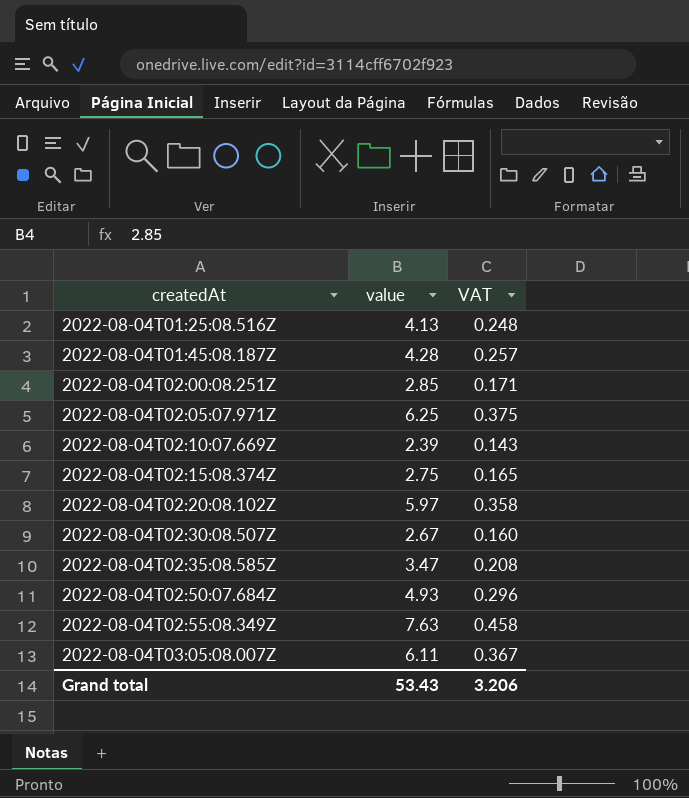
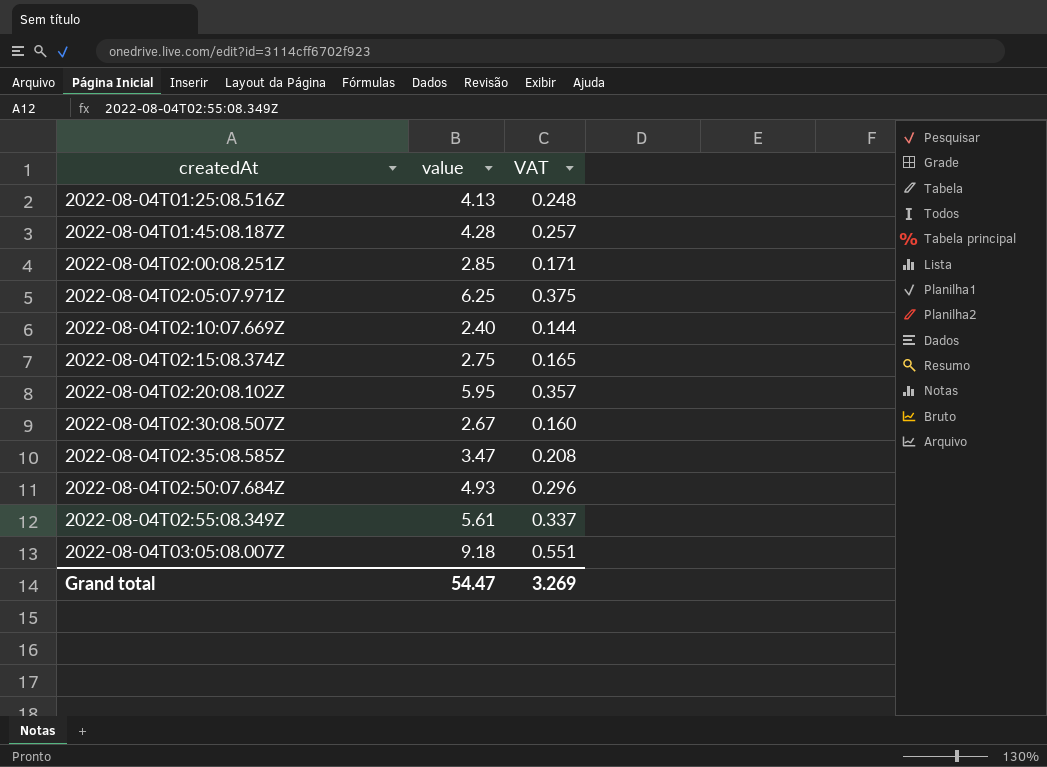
2022-08-04T02:10:07.669Z | value: 2.39 -> 2.40
2022-08-04T02:10:07.669Z | VAT: 0.143 -> 0.144
2022-08-04T02:20:08.102Z | value: 5.97 -> 5.95
2022-08-04T02:20:08.102Z | VAT: 0.358 -> 0.357
2022-08-04T02:55:08.349Z | value: 7.63 -> 5.61
2022-08-04T02:55:08.349Z | VAT: 0.458 -> 0.337
2022-08-04T03:05:08.007Z | value: 6.11 -> 9.18
2022-08-04T03:05:08.007Z | VAT: 0.367 -> 0.551
Grand total | value: 53.43 -> 54.47
Grand total | VAT: 3.206 -> 3.269

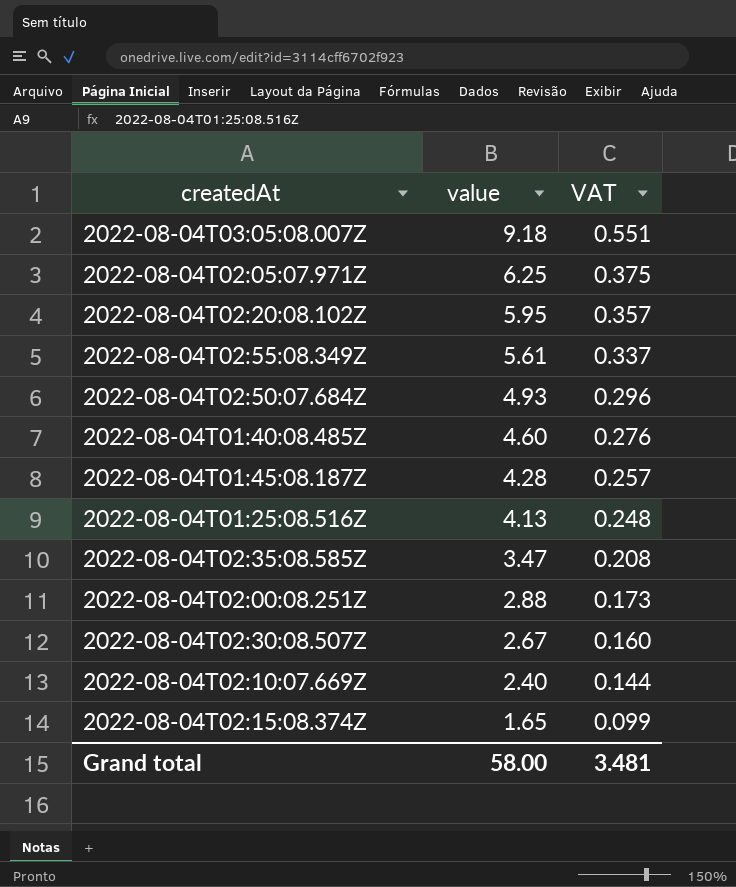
row order: createdAt ascending -> value descending
row 2022-08-04T01:40:08.485Z: none -> 4.60 | 0.276
2022-08-04T02:00:08.251Z | value: 2.85 -> 2.88
2022-08-04T02:00:08.251Z | VAT: 0.171 -> 0.173
2022-08-04T02:15:08.374Z | value: 2.75 -> 1.65
2022-08-04T02:15:08.374Z | VAT: 0.165 -> 0.099
Grand total | value: 54.47 -> 58.00
Grand total | VAT: 3.269 -> 3.481

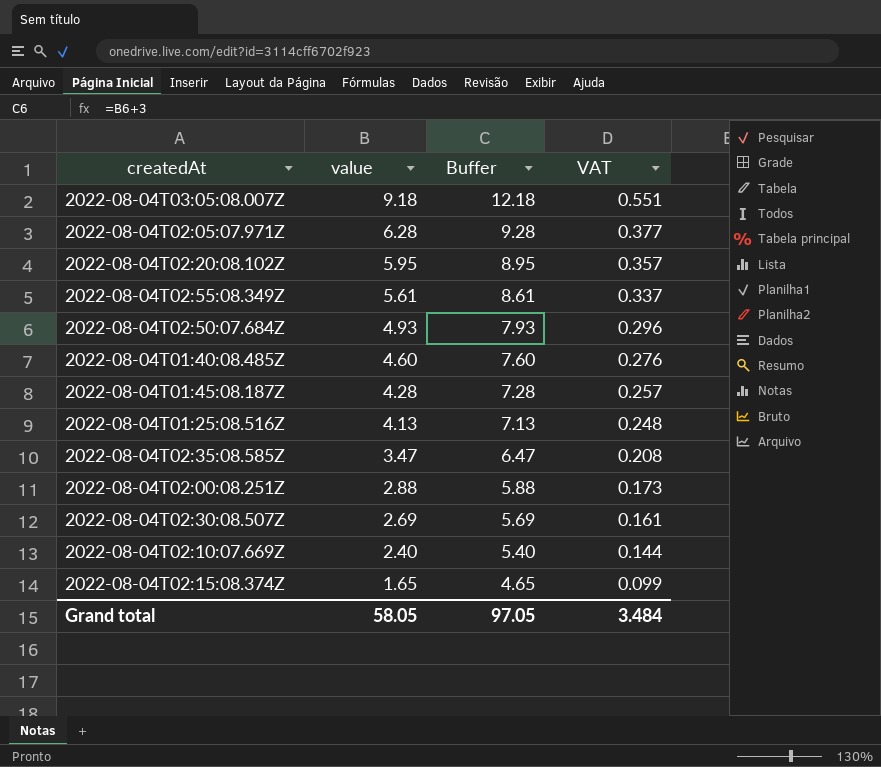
column Buffer | formula: none -> [value] + 3
2022-08-04T02:05:07.971Z | value: 6.25 -> 6.28
2022-08-04T02:05:07.971Z | VAT: 0.375 -> 0.377
2022-08-04T02:30:08.507Z | value: 2.67 -> 2.69
2022-08-04T02:30:08.507Z | VAT: 0.160 -> 0.161
Grand total | value: 58.00 -> 58.05
Grand total | VAT: 3.481 -> 3.484

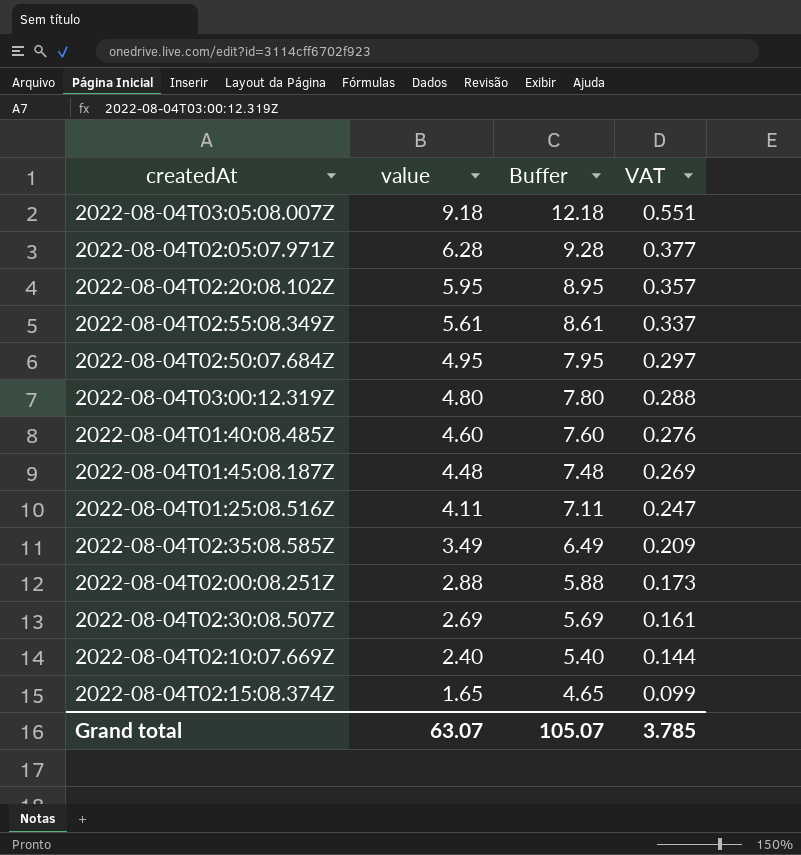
2022-08-04T02:50:07.684Z | value: 4.93 -> 4.95
2022-08-04T02:50:07.684Z | Buffer: 7.93 -> 7.95
2022-08-04T02:50:07.684Z | VAT: 0.296 -> 0.297
row 2022-08-04T03:00:12.319Z: none -> 4.80 | 7.80 | 0.288
2022-08-04T01:45:08.187Z | value: 4.28 -> 4.48
2022-08-04T01:45:08.187Z | Buffer: 7.28 -> 7.48
2022-08-04T01:45:08.187Z | VAT: 0.257 -> 0.269
2022-08-04T01:25:08.516Z | value: 4.13 -> 4.11
2022-08-04T01:25:08.516Z | Buffer: 7.13 -> 7.11
2022-08-04T01:25:08.516Z | VAT: 0.248 -> 0.247
2022-08-04T02:35:08.585Z | value: 3.47 -> 3.49
2022-08-04T02:35:08.585Z | Buffer: 6.47 -> 6.49
2022-08-04T02:35:08.585Z | VAT: 0.208 -> 0.209
Grand total | value: 58.05 -> 63.07
Grand total | Buffer: 97.05 -> 105.07
Grand total | VAT: 3.484 -> 3.785

